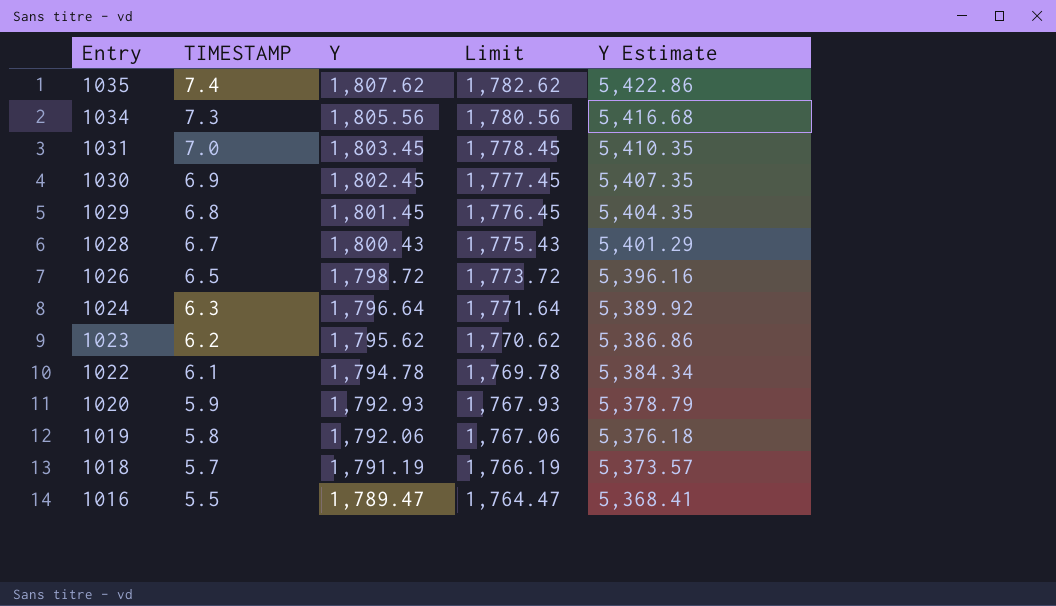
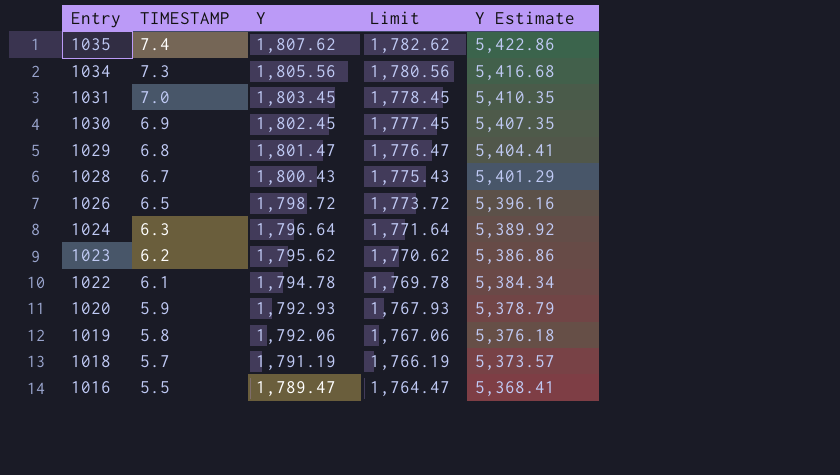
1029 | Y: 1,801.45 -> 1,801.47
1029 | Limit: 1,776.45 -> 1,776.47
1029 | Y Estimate: 5,404.35 -> 5,404.41

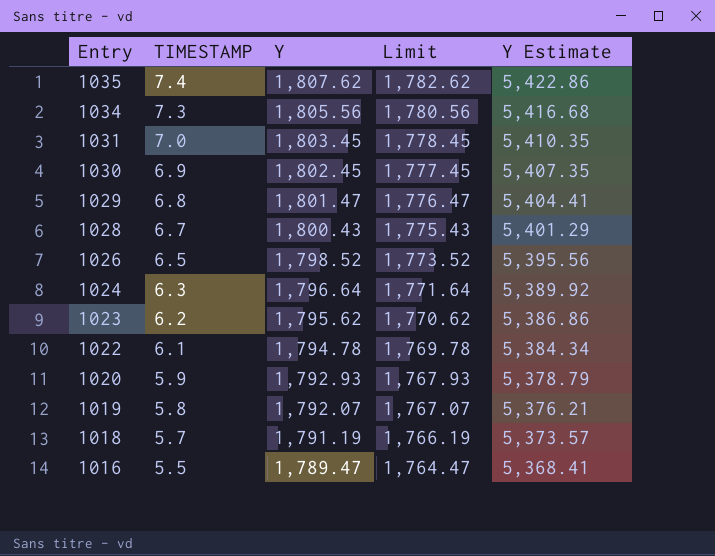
1026 | Y: 1,798.72 -> 1,798.52
1026 | Limit: 1,773.72 -> 1,773.52
1026 | Y Estimate: 5,396.16 -> 5,395.56
1019 | Y: 1,792.06 -> 1,792.07
1019 | Limit: 1,767.06 -> 1,767.07
1019 | Y Estimate: 5,376.18 -> 5,376.21

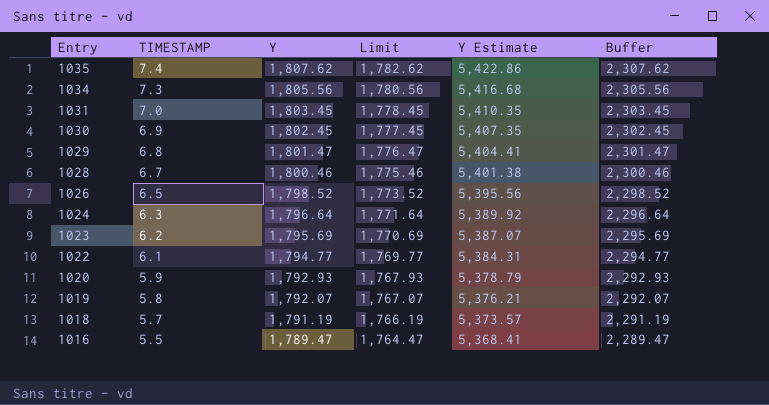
column Buffer | formula: none -> [Y] + 500
1028 | Y: 1,800.43 -> 1,800.46
1028 | Limit: 1,775.43 -> 1,775.46
1028 | Y Estimate: 5,401.29 -> 5,401.38
1023 | Y: 1,795.62 -> 1,795.69
1023 | Limit: 1,770.62 -> 1,770.69
1023 | Y Estimate: 5,386.86 -> 5,387.07
1022 | Y: 1,794.78 -> 1,794.77
1022 | Limit: 1,769.78 -> 1,769.77
1022 | Y Estimate: 5,384.34 -> 5,384.31

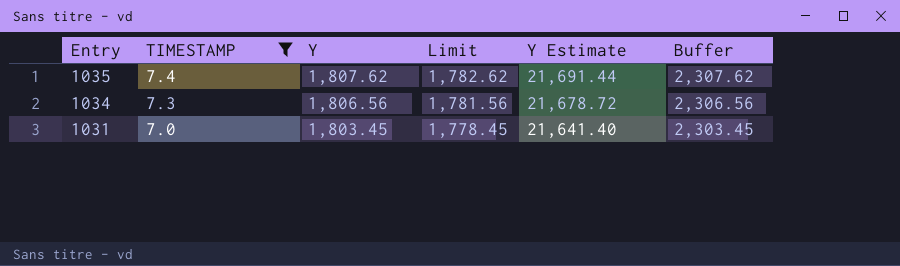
filter: none -> TIMESTAMP >= 7.0
column Y Estimate | formula: [Y] * 3 -> [Y] * 12
1034 | Y: 1,805.56 -> 1,806.56
1034 | Limit: 1,780.56 -> 1,781.56
1034 | Buffer: 2,305.56 -> 2,306.56

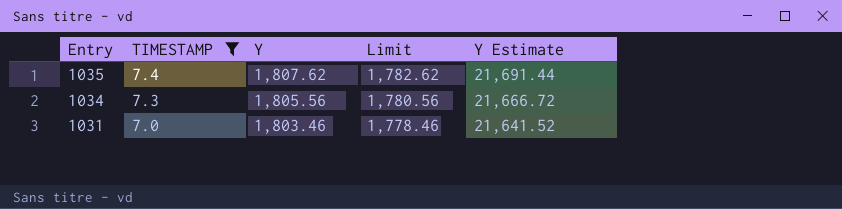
column Buffer | formula: [Y] + 500 -> none
1034 | Y: 1,806.56 -> 1,805.56
1034 | Limit: 1,781.56 -> 1,780.56
1034 | Y Estimate: 21,678.72 -> 21,666.72
1031 | Y: 1,803.45 -> 1,803.46
1031 | Limit: 1,778.45 -> 1,778.46
1031 | Y Estimate: 21,641.40 -> 21,641.52

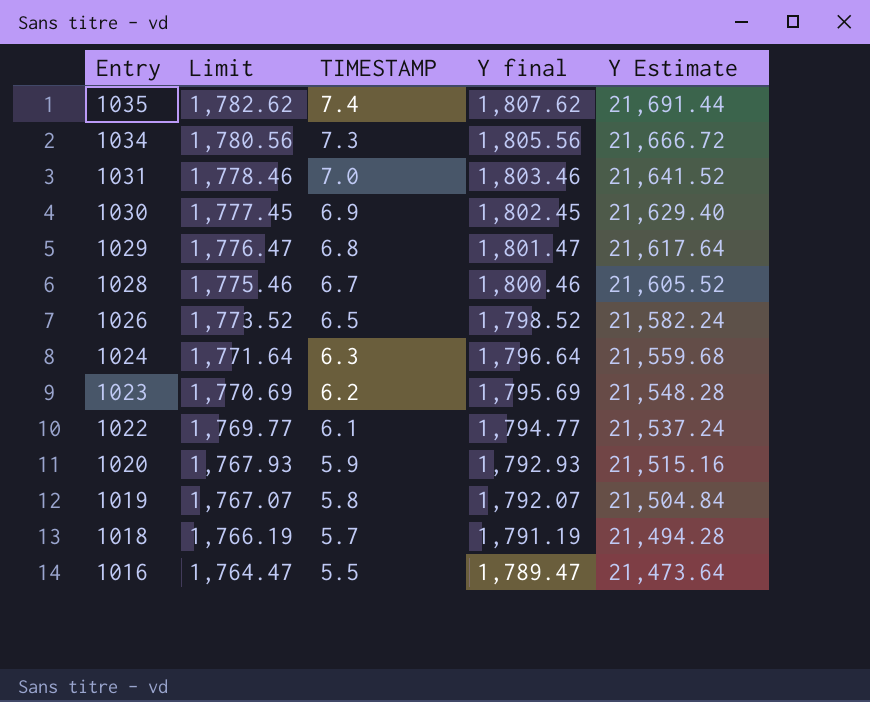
filter: TIMESTAMP >= 7.0 -> none
column Limit | position: 4 -> 2
column name: Y -> Y final

